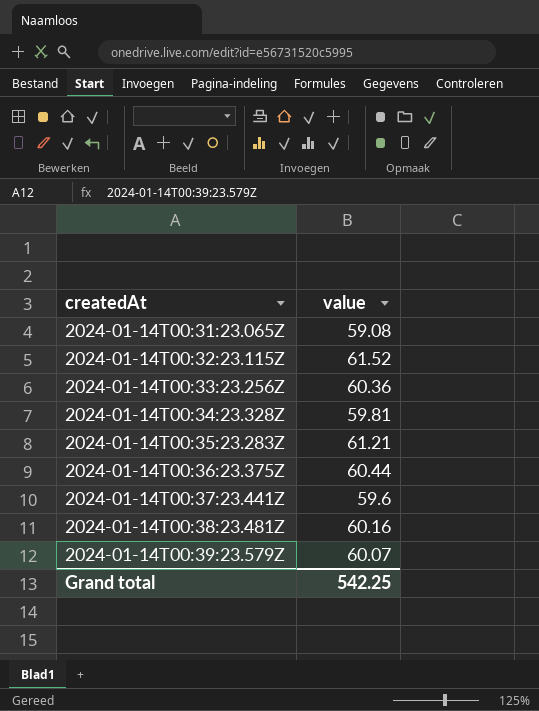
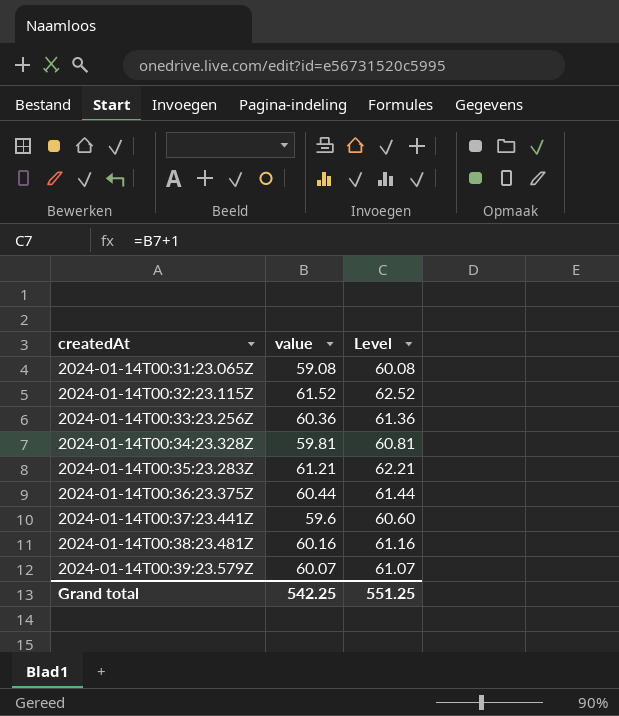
column Level | formula: none -> [value] + 1

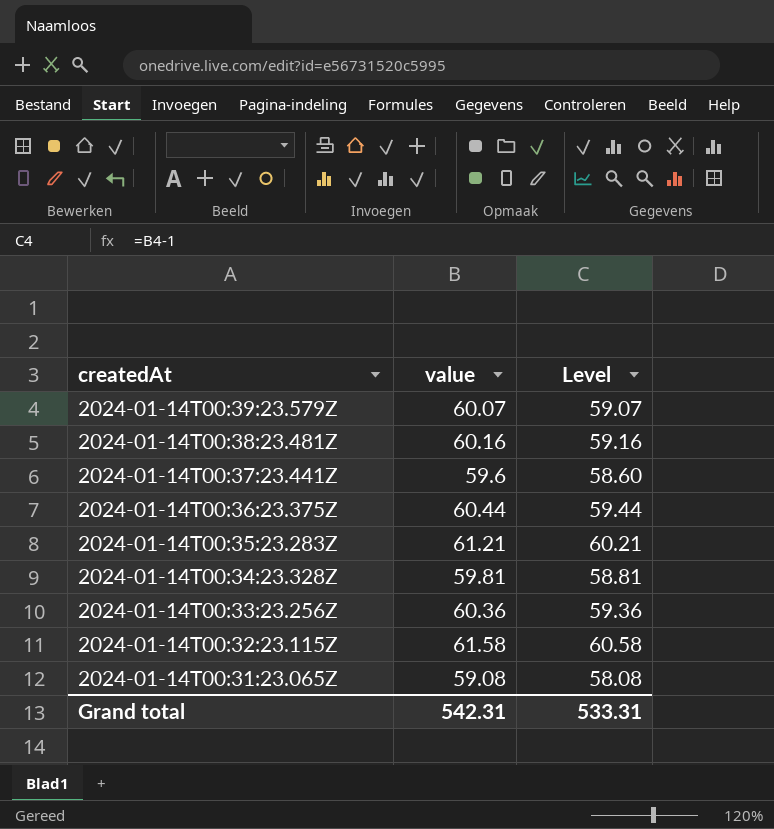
row order: createdAt ascending -> createdAt descending
column Level | formula: [value] + 1 -> [value] - 1
2024-01-14T00:32:23.115Z | value: 61.52 -> 61.58
Grand total | value: 542.25 -> 542.31
Grand total | Level: 551.25 -> 533.31

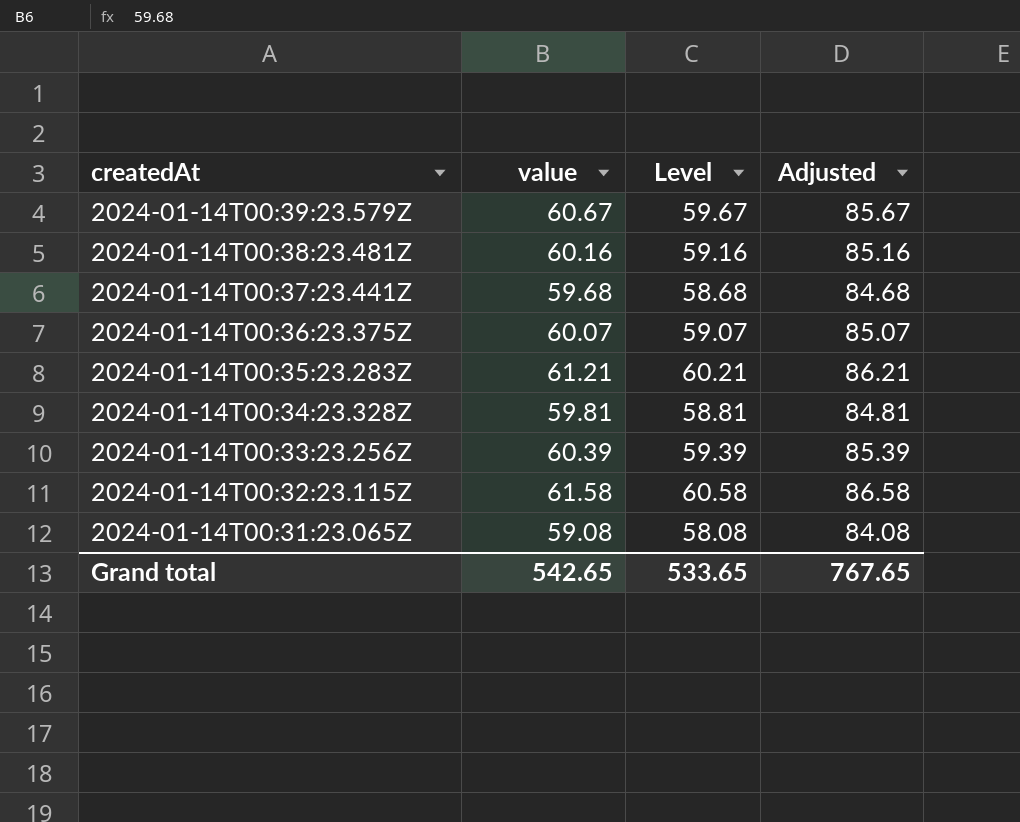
column Adjusted | formula: none -> [value] + 25
2024-01-14T00:39:23.579Z | value: 60.07 -> 60.67
2024-01-14T00:39:23.579Z | Level: 59.07 -> 59.67
2024-01-14T00:37:23.441Z | value: 59.6 -> 59.68
2024-01-14T00:37:23.441Z | Level: 58.60 -> 58.68
2024-01-14T00:36:23.375Z | value: 60.44 -> 60.07
2024-01-14T00:36:23.375Z | Level: 59.44 -> 59.07
2024-01-14T00:33:23.256Z | value: 60.36 -> 60.39
2024-01-14T00:33:23.256Z | Level: 59.36 -> 59.39
Grand total | value: 542.31 -> 542.65
Grand total | Level: 533.31 -> 533.65

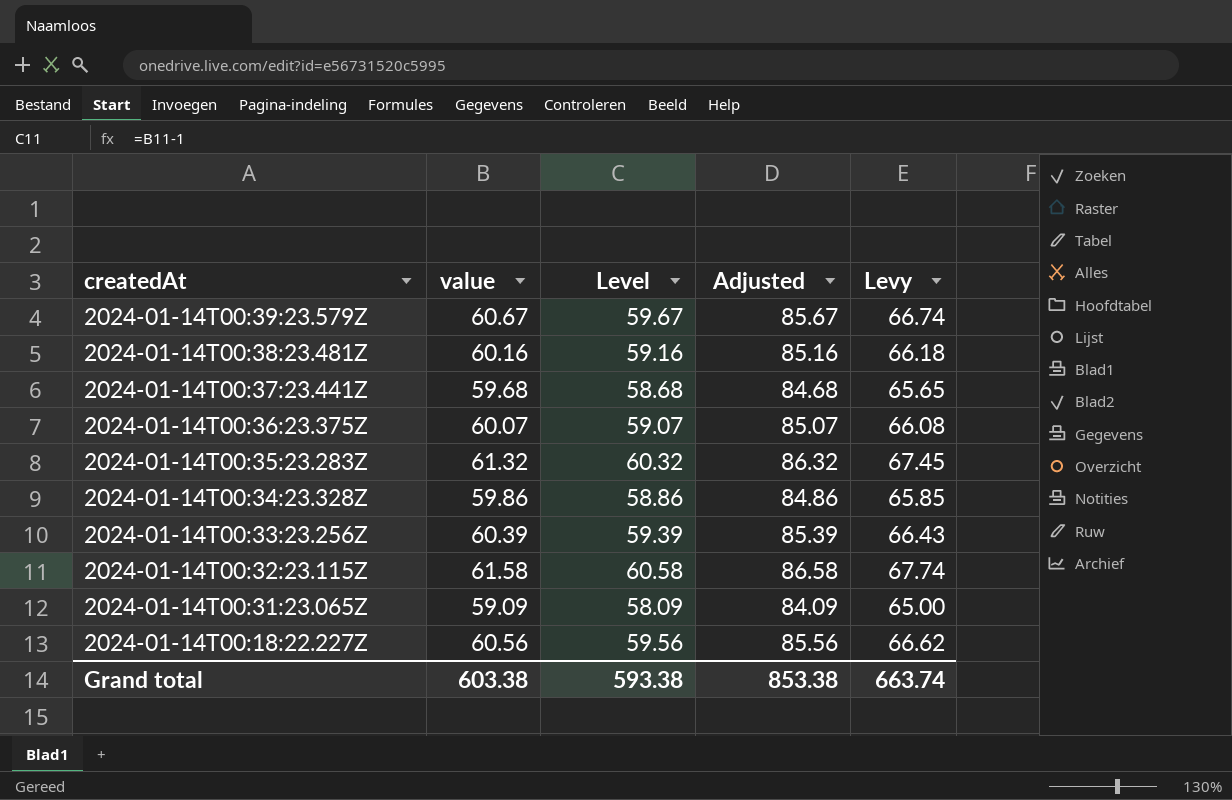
column Levy | formula: none -> [value] * 1.1
2024-01-14T00:35:23.283Z | value: 61.21 -> 61.32
2024-01-14T00:35:23.283Z | Level: 60.21 -> 60.32
2024-01-14T00:35:23.283Z | Adjusted: 86.21 -> 86.32
2024-01-14T00:34:23.328Z | value: 59.81 -> 59.86
2024-01-14T00:34:23.328Z | Level: 58.81 -> 58.86
2024-01-14T00:34:23.328Z | Adjusted: 84.81 -> 84.86
2024-01-14T00:31:23.065Z | value: 59.08 -> 59.09
2024-01-14T00:31:23.065Z | Level: 58.08 -> 58.09
2024-01-14T00:31:23.065Z | Adjusted: 84.08 -> 84.09
row 2024-01-14T00:18:22.227Z: none -> 60.56 | 59.56 | 85.56 | 66.62
Grand total | value: 542.65 -> 603.38
Grand total | Level: 533.65 -> 593.38
Grand total | Adjusted: 767.65 -> 853.38

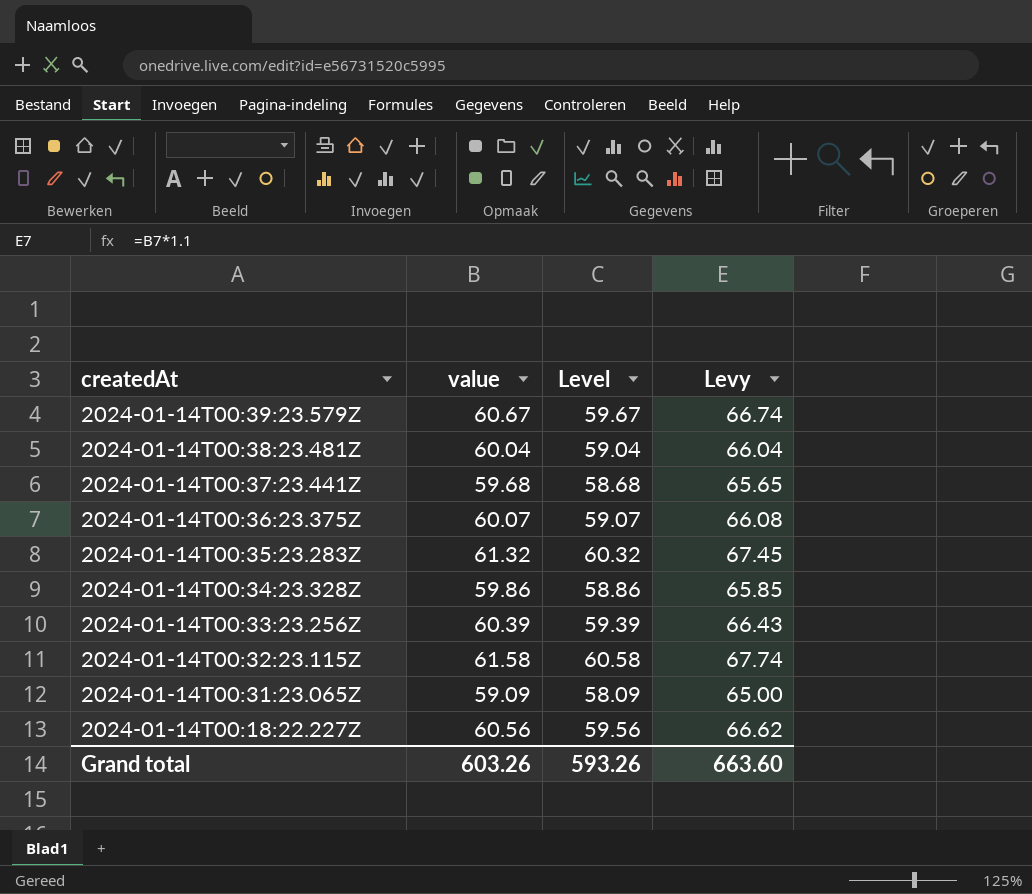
column Adjusted | formula: [value] + 25 -> none
2024-01-14T00:38:23.481Z | value: 60.16 -> 60.04
2024-01-14T00:38:23.481Z | Level: 59.16 -> 59.04
2024-01-14T00:38:23.481Z | Levy: 66.18 -> 66.04
Grand total | value: 603.38 -> 603.26
Grand total | Level: 593.38 -> 593.26
Grand total | Levy: 663.74 -> 663.60

